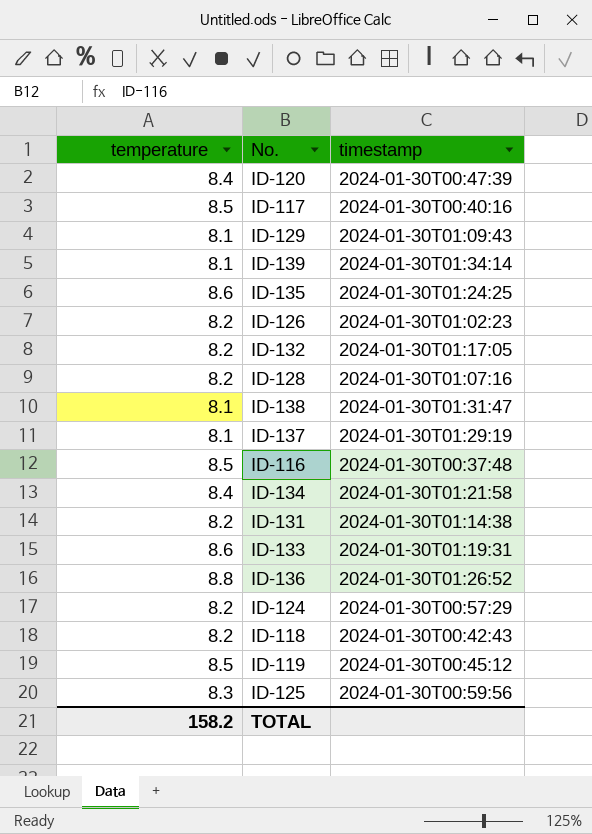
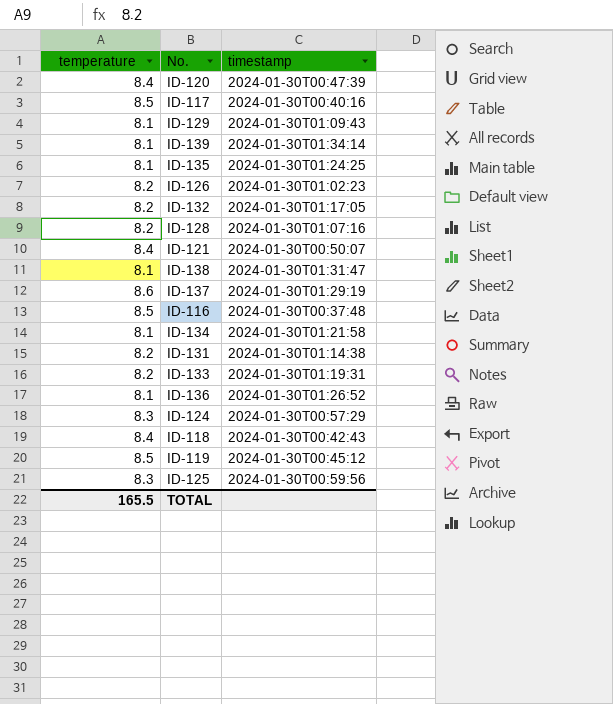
ID-135 | temperature: 8.6 -> 8.1
row ID-121: none -> 8.4 | 2024-01-30T00:50:07
ID-137 | temperature: 8.1 -> 8.6
ID-134 | temperature: 8.4 -> 8.1
ID-133 | temperature: 8.6 -> 8.2
ID-136 | temperature: 8.8 -> 8.1
ID-124 | temperature: 8.2 -> 8.3
ID-118 | temperature: 8.2 -> 8.4
TOTAL | temperature: 158.2 -> 165.5

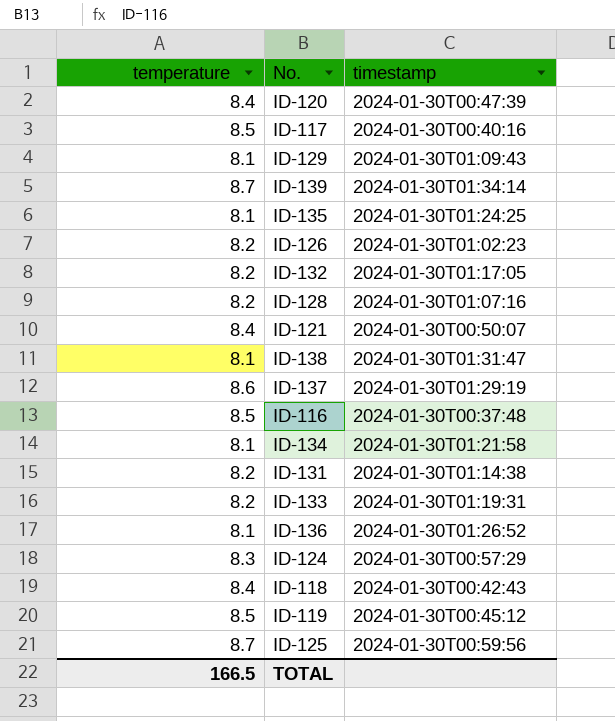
ID-139 | temperature: 8.1 -> 8.7
ID-125 | temperature: 8.3 -> 8.7
TOTAL | temperature: 165.5 -> 166.5

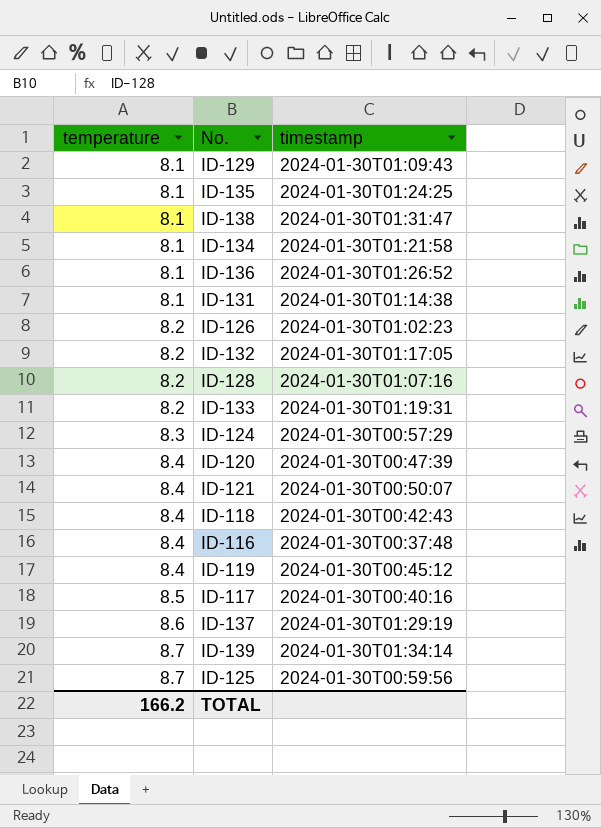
row order: none -> temperature ascending
ID-131 | temperature: 8.2 -> 8.1
ID-116 | temperature: 8.5 -> 8.4
ID-119 | temperature: 8.5 -> 8.4
TOTAL | temperature: 166.5 -> 166.2

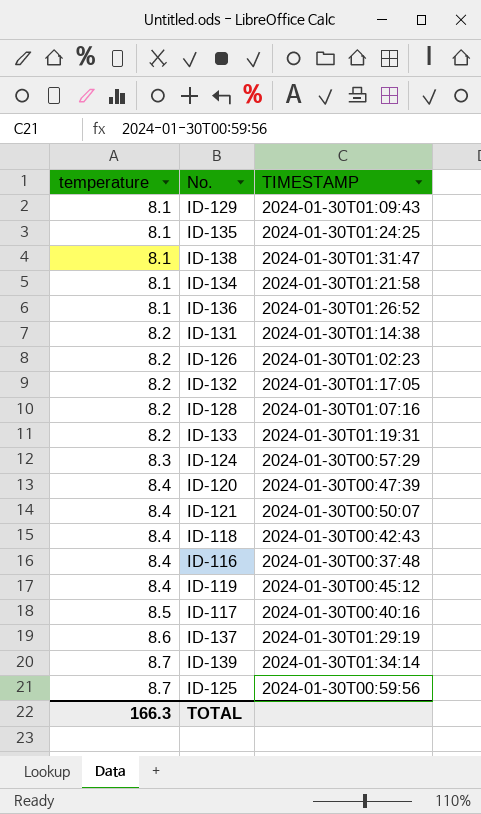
column name: timestamp -> TIMESTAMP
ID-131 | temperature: 8.1 -> 8.2
TOTAL | temperature: 166.2 -> 166.3

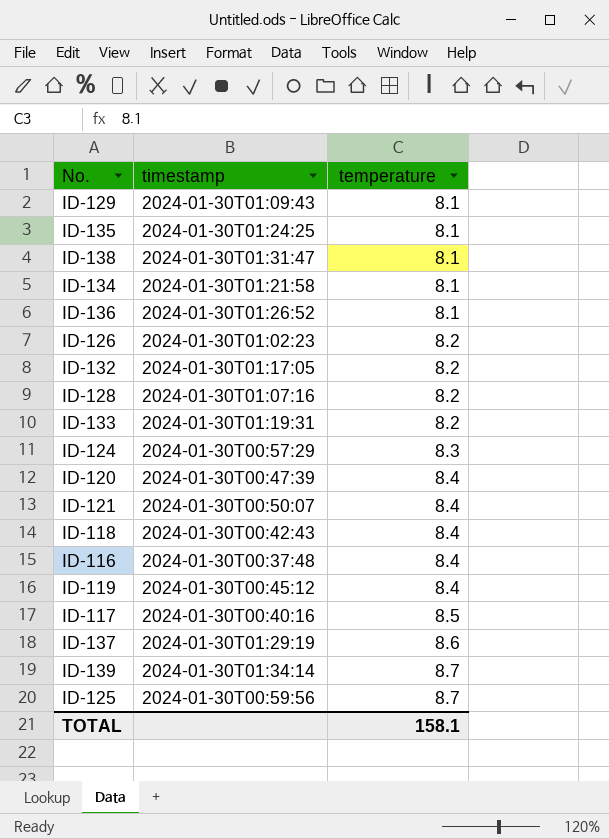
column name: TIMESTAMP -> timestamp
column temperature | position: 1 -> 3
row ID-131: 8.2 | 2024-01-30T01:14:38 -> none
TOTAL | temperature: 166.3 -> 158.1

